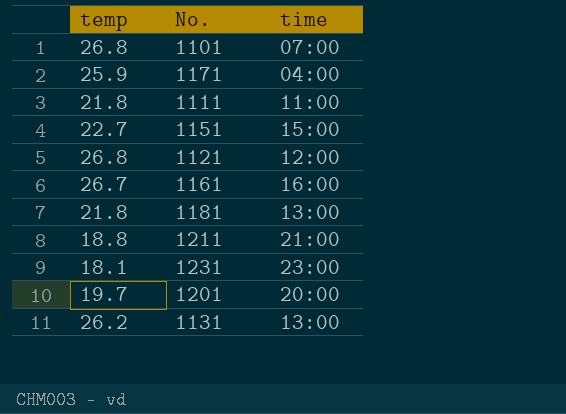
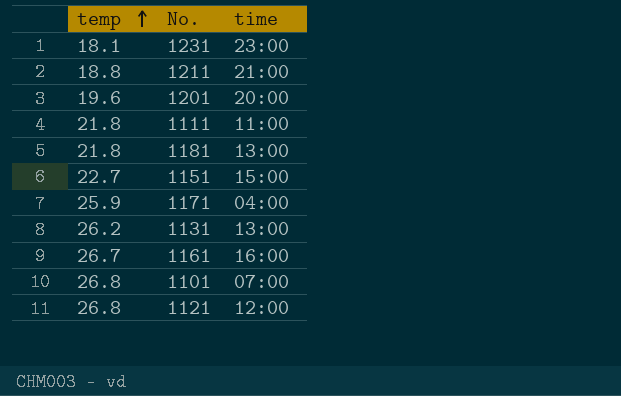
row order: none -> temp ascending
1201 | temp: 19.7 -> 19.6

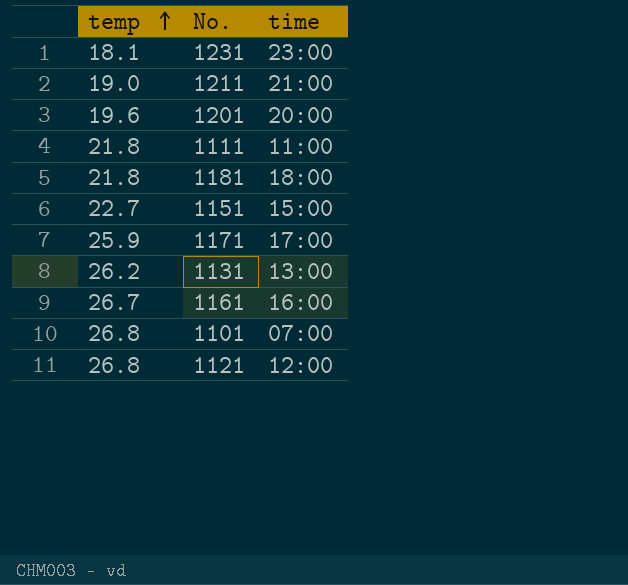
1211 | temp: 18.8 -> 19.0
1181 | time: 13:00 -> 18:00
1171 | time: 04:00 -> 17:00

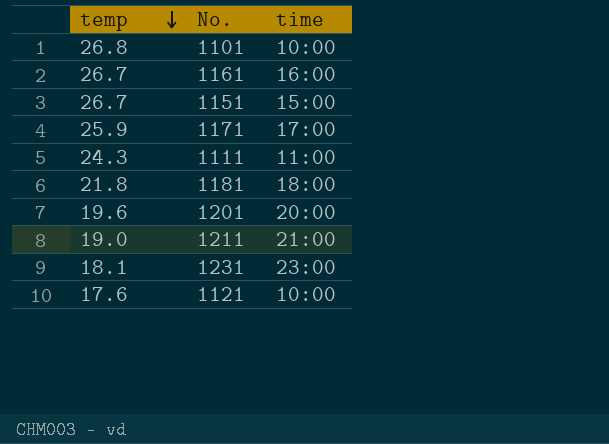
row order: temp ascending -> temp descending
row 1131: 26.2 | 13:00 -> none
1101 | time: 07:00 -> 10:00
1151 | temp: 22.7 -> 26.7
1111 | temp: 21.8 -> 24.3
1121 | temp: 26.8 -> 17.6
1121 | time: 12:00 -> 10:00

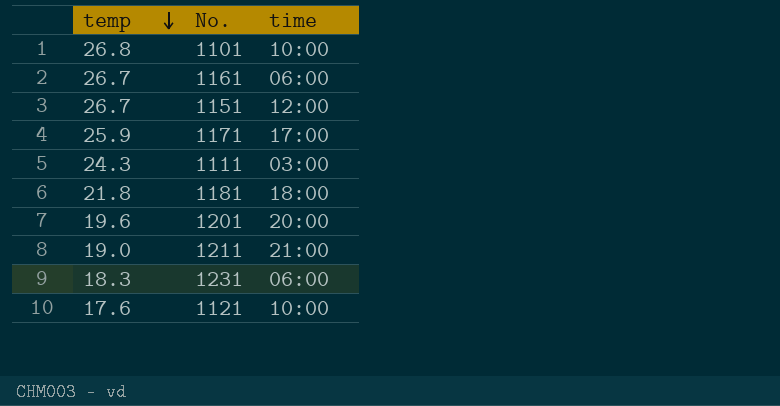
1161 | time: 16:00 -> 06:00
1151 | time: 15:00 -> 12:00
1111 | time: 11:00 -> 03:00
1231 | temp: 18.1 -> 18.3
1231 | time: 23:00 -> 06:00

